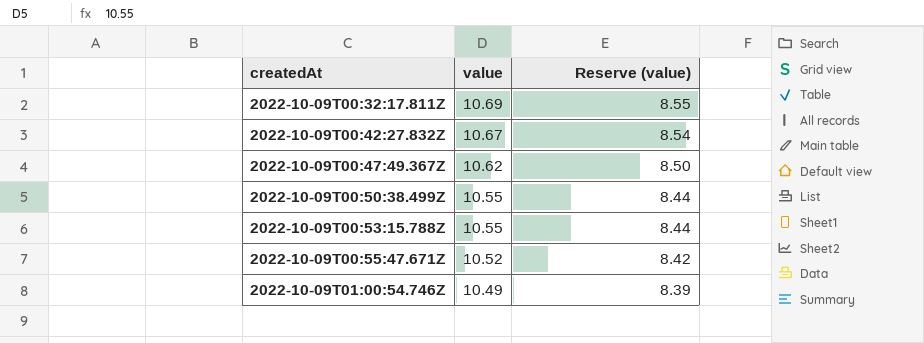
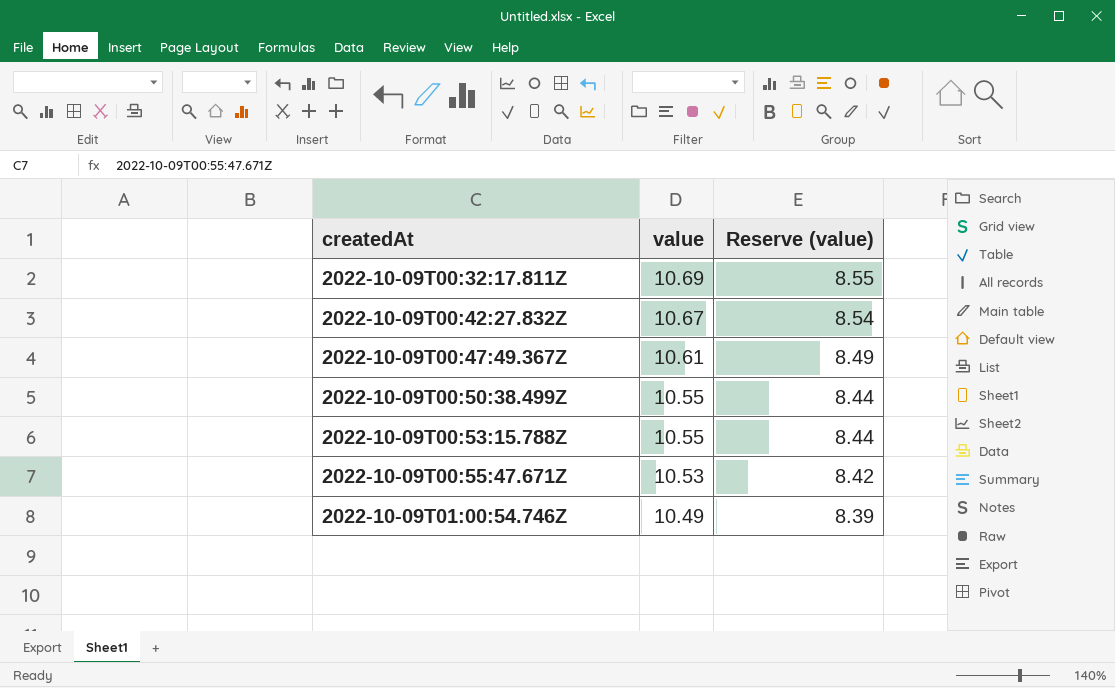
2022-10-09T00:47:49.367Z | value: 10.62 -> 10.61
2022-10-09T00:47:49.367Z | Reserve (value): 8.50 -> 8.49
2022-10-09T00:55:47.671Z | value: 10.52 -> 10.53

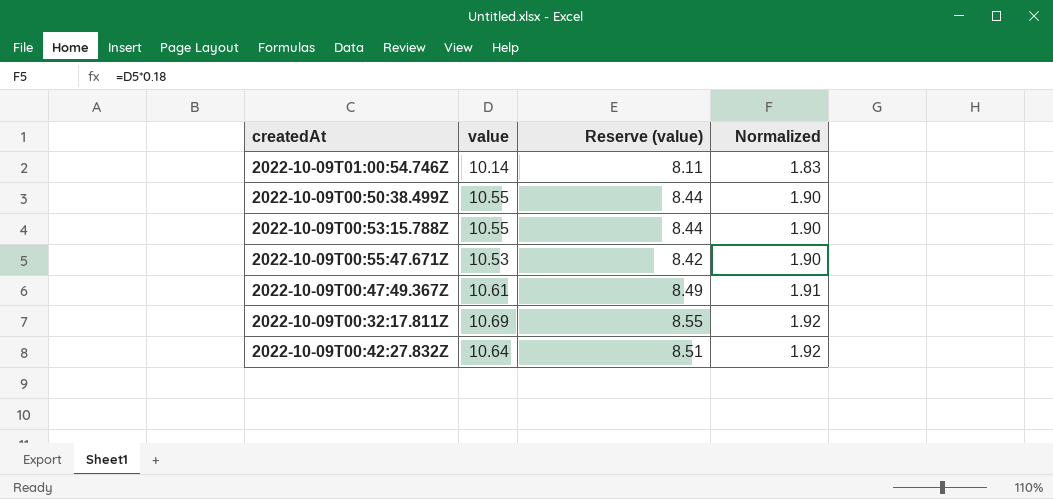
row order: createdAt ascending -> Normalized ascending
column Normalized | formula: none -> [value] * 0.18
2022-10-09T01:00:54.746Z | value: 10.49 -> 10.14
2022-10-09T01:00:54.746Z | Reserve (value): 8.39 -> 8.11
2022-10-09T00:42:27.832Z | value: 10.67 -> 10.64
2022-10-09T00:42:27.832Z | Reserve (value): 8.54 -> 8.51

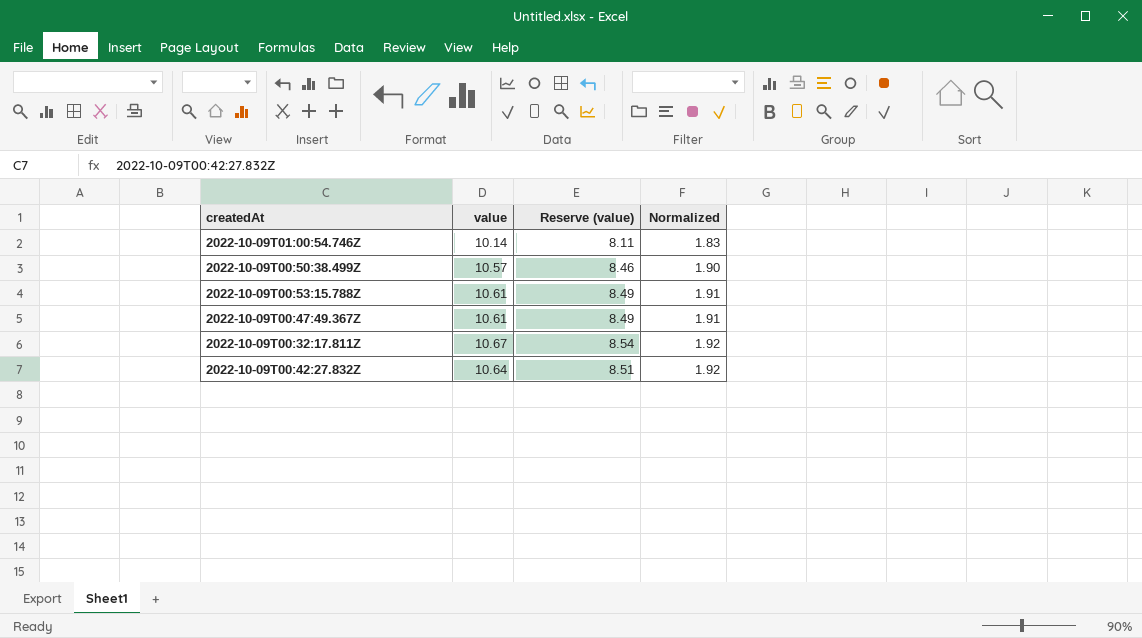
row 2022-10-09T00:55:47.671Z: 10.53 | 8.42 | 1.90 -> none
2022-10-09T00:50:38.499Z | value: 10.55 -> 10.57
2022-10-09T00:50:38.499Z | Reserve (value): 8.44 -> 8.46
2022-10-09T00:53:15.788Z | value: 10.55 -> 10.61
2022-10-09T00:53:15.788Z | Reserve (value): 8.44 -> 8.49
2022-10-09T00:53:15.788Z | Normalized: 1.90 -> 1.91
2022-10-09T00:32:17.811Z | value: 10.69 -> 10.67
2022-10-09T00:32:17.811Z | Reserve (value): 8.55 -> 8.54

